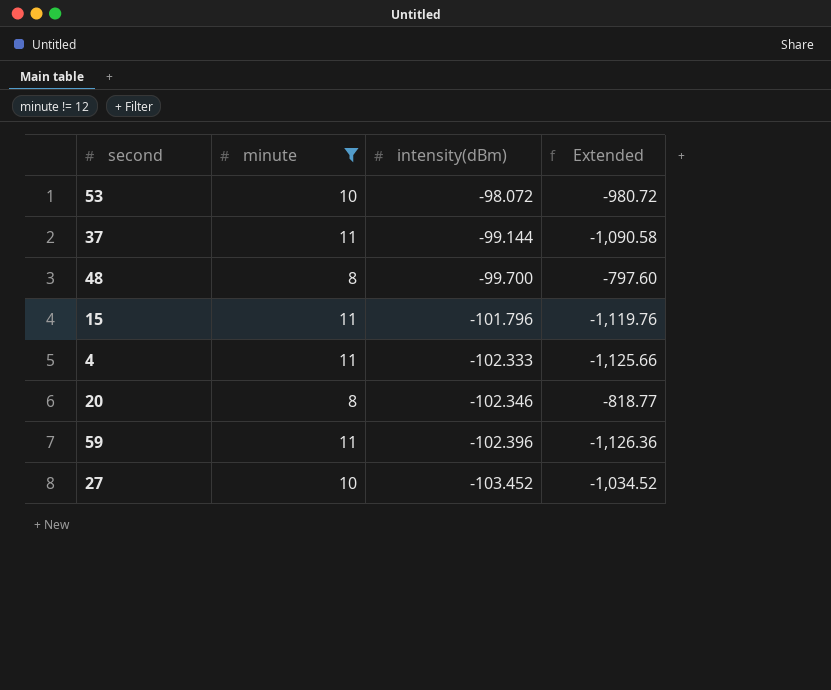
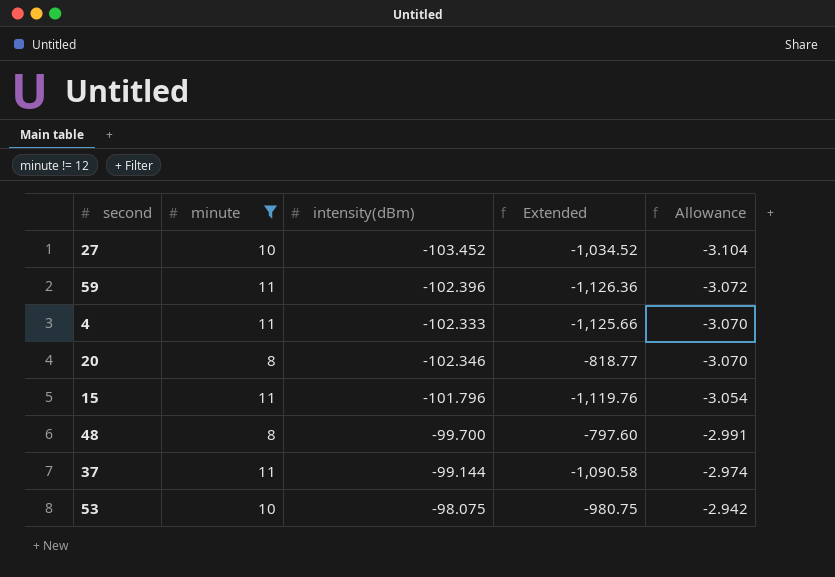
row order: intensity(dBm) descending -> Allowance ascending
column Allowance | formula: none -> [intensity(dBm)] * 0.03
53 | intensity(dBm): -98.072 -> -98.075
53 | Extended: -980.72 -> -980.75

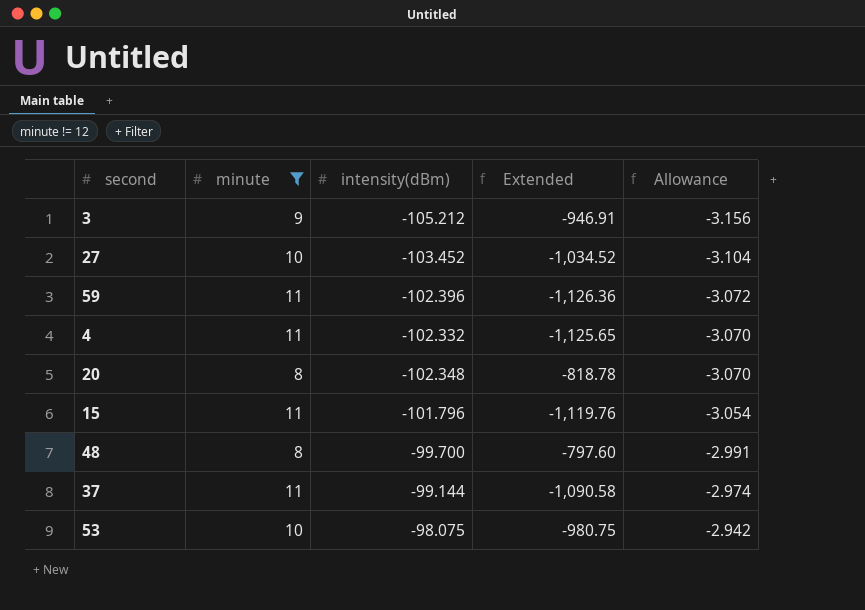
row 3: none -> 9 | -105.212 | -946.91 | -3.156
4 | intensity(dBm): -102.333 -> -102.332
4 | Extended: -1,125.66 -> -1,125.65
20 | intensity(dBm): -102.346 -> -102.348
20 | Extended: -818.77 -> -818.78

